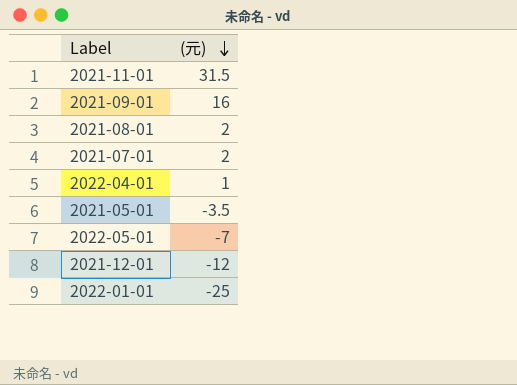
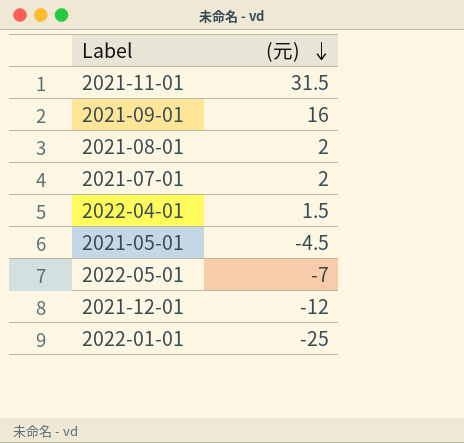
2022-04-01 | (元): 1 -> 1.5
2021-05-01 | (元): -3.5 -> -4.5

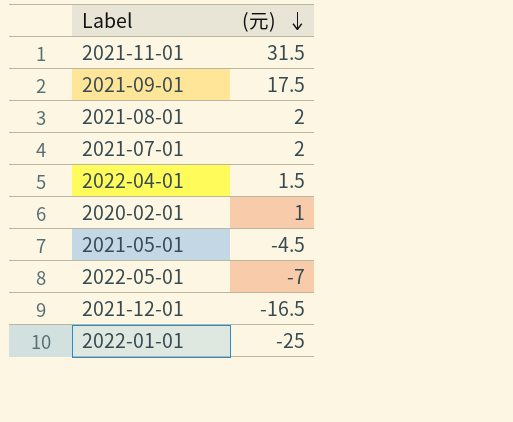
2021-09-01 | (元): 16 -> 17.5
row 2020-02-01: none -> 1
2021-12-01 | (元): -12 -> -16.5

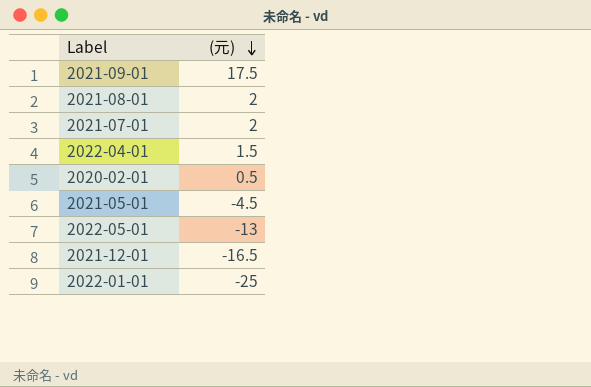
row 2021-11-01: 31.5 -> none
2020-02-01 | (元): 1 -> 0.5
2022-05-01 | (元): -7 -> -13

